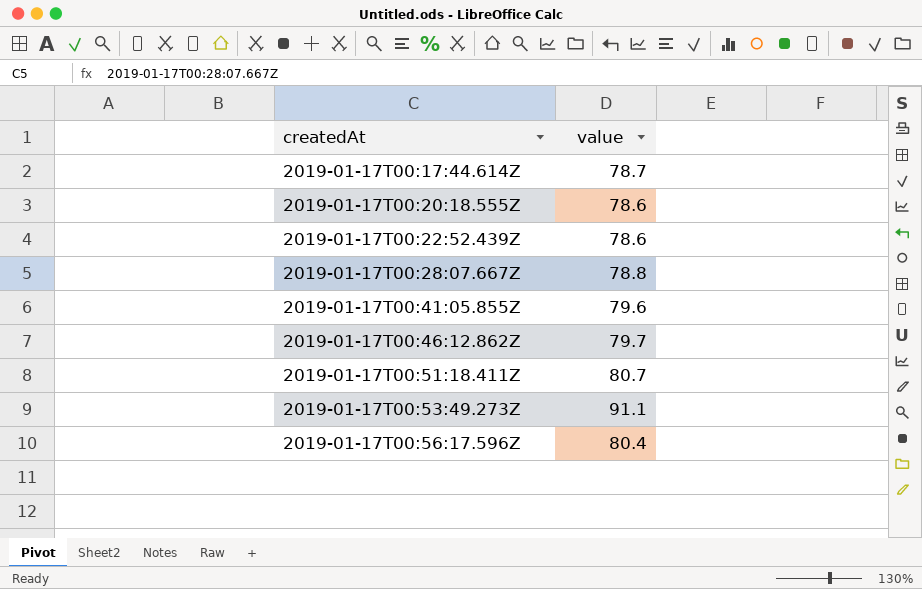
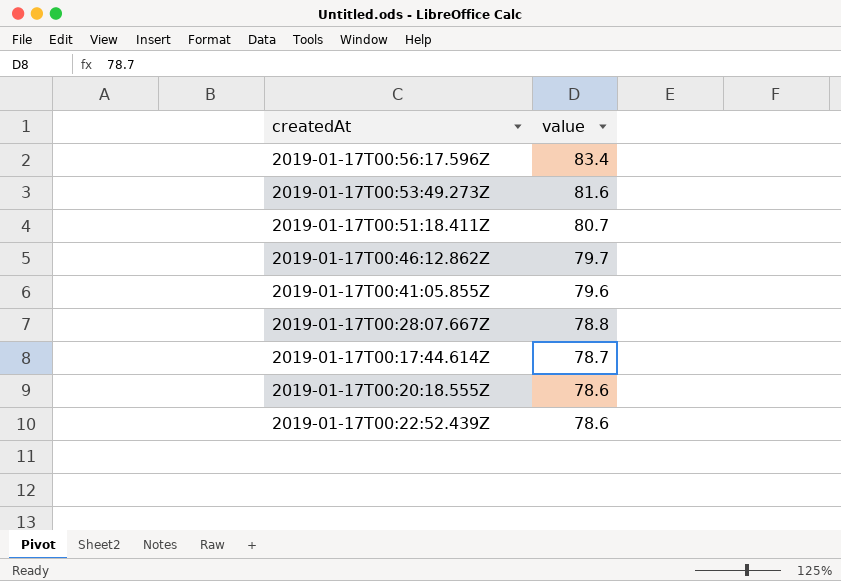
row order: createdAt ascending -> value descending
2019-01-17T00:56:17.596Z | value: 80.4 -> 83.4
2019-01-17T00:53:49.273Z | value: 91.1 -> 81.6

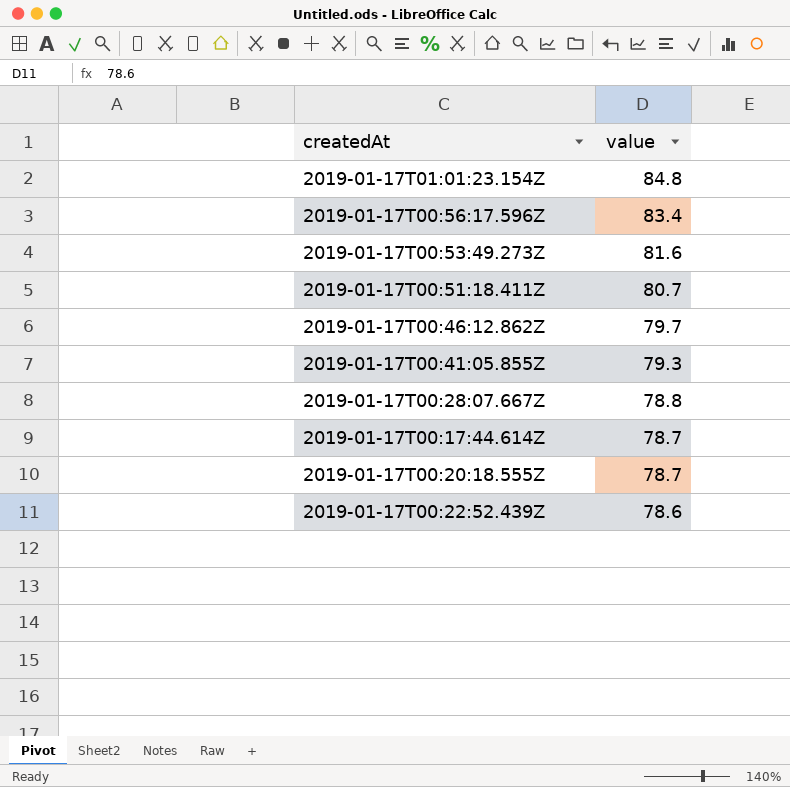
row 2019-01-17T01:01:23.154Z: none -> 84.8
2019-01-17T00:41:05.855Z | value: 79.6 -> 79.3
2019-01-17T00:20:18.555Z | value: 78.6 -> 78.7

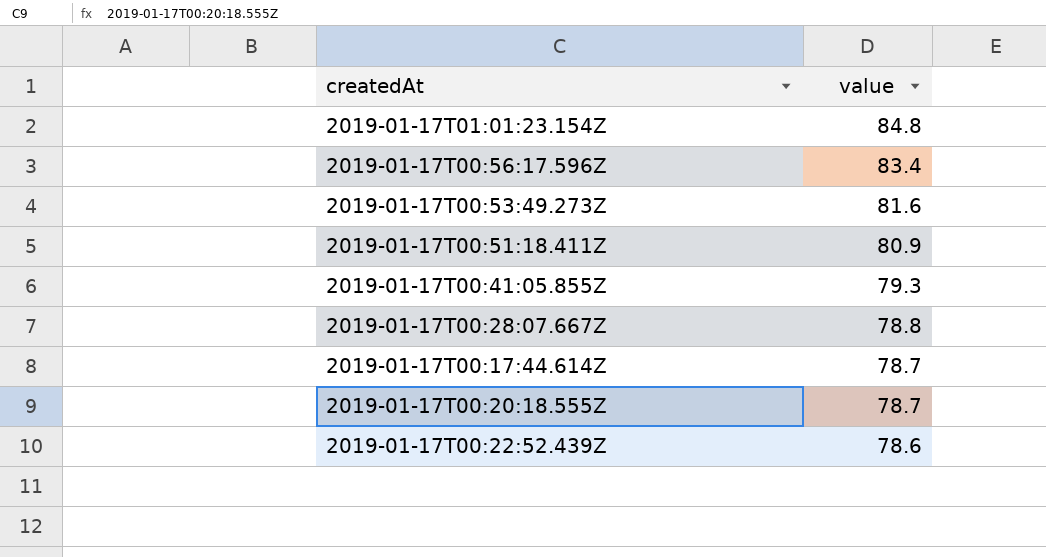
row 2019-01-17T00:46:12.862Z: 79.7 -> none
2019-01-17T00:51:18.411Z | value: 80.7 -> 80.9

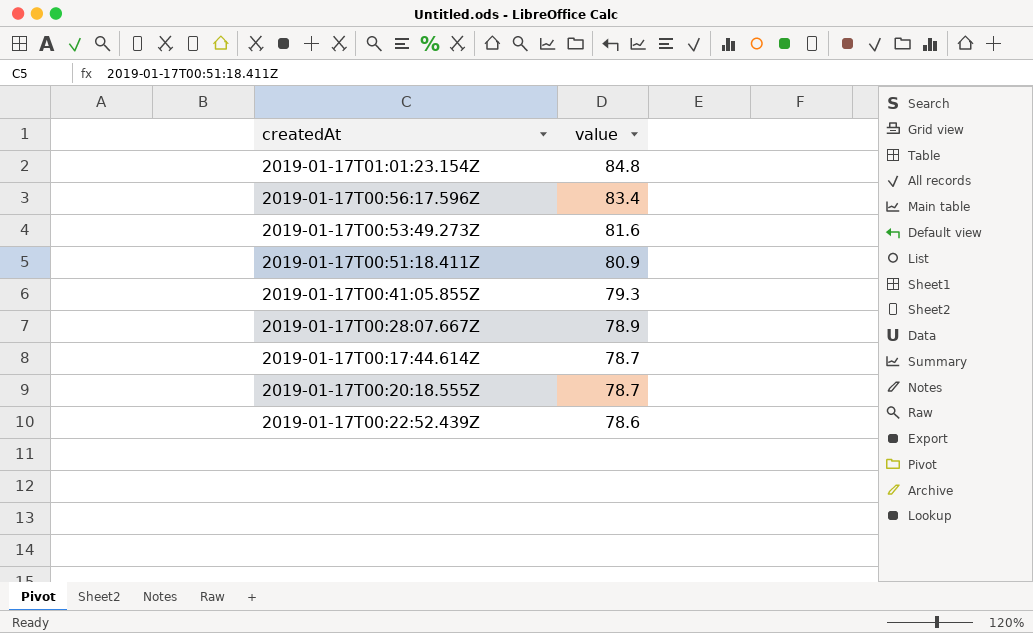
2019-01-17T00:28:07.667Z | value: 78.8 -> 78.9

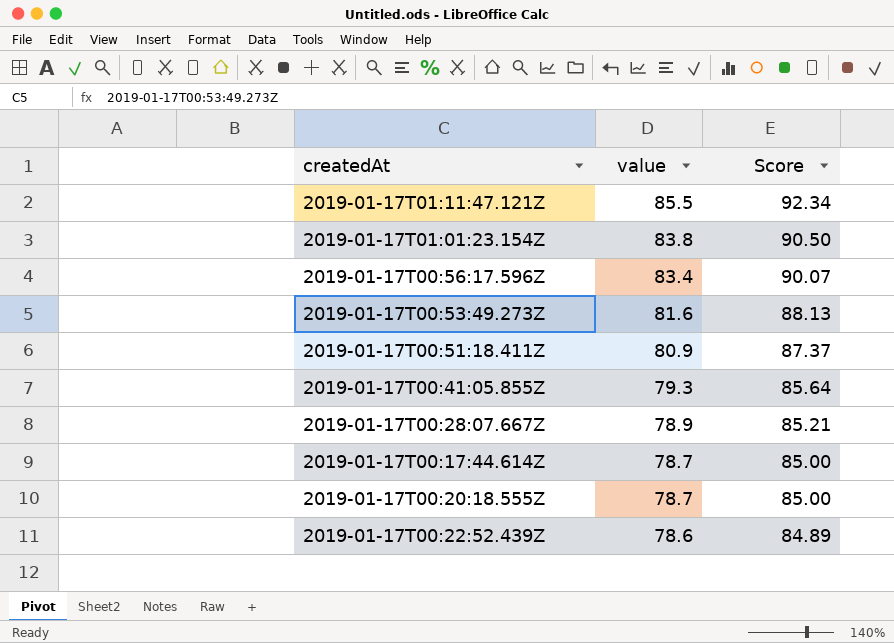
column Score | formula: none -> [value] * 1.08
row 2019-01-17T01:11:47.121Z: none -> 85.5 | 92.34
2019-01-17T01:01:23.154Z | value: 84.8 -> 83.8

